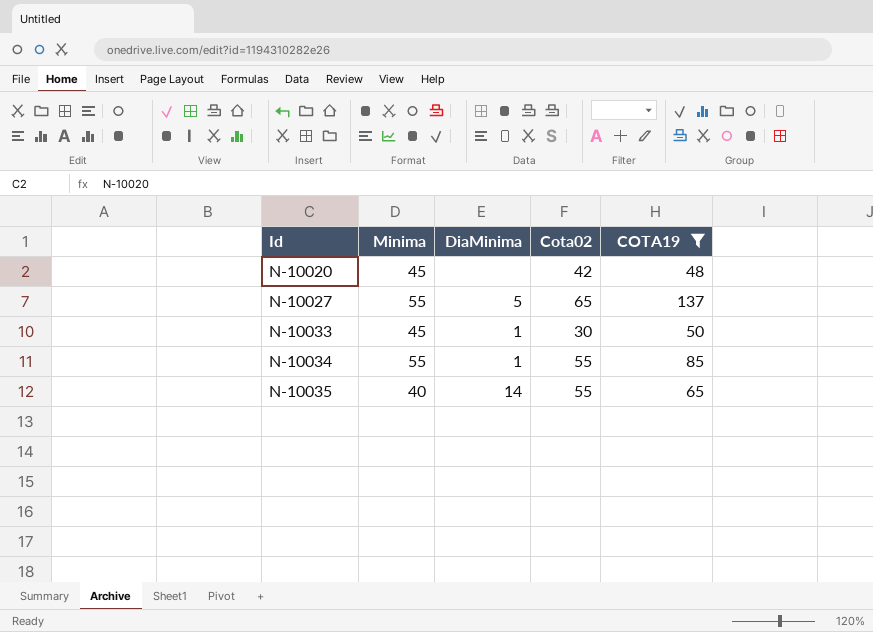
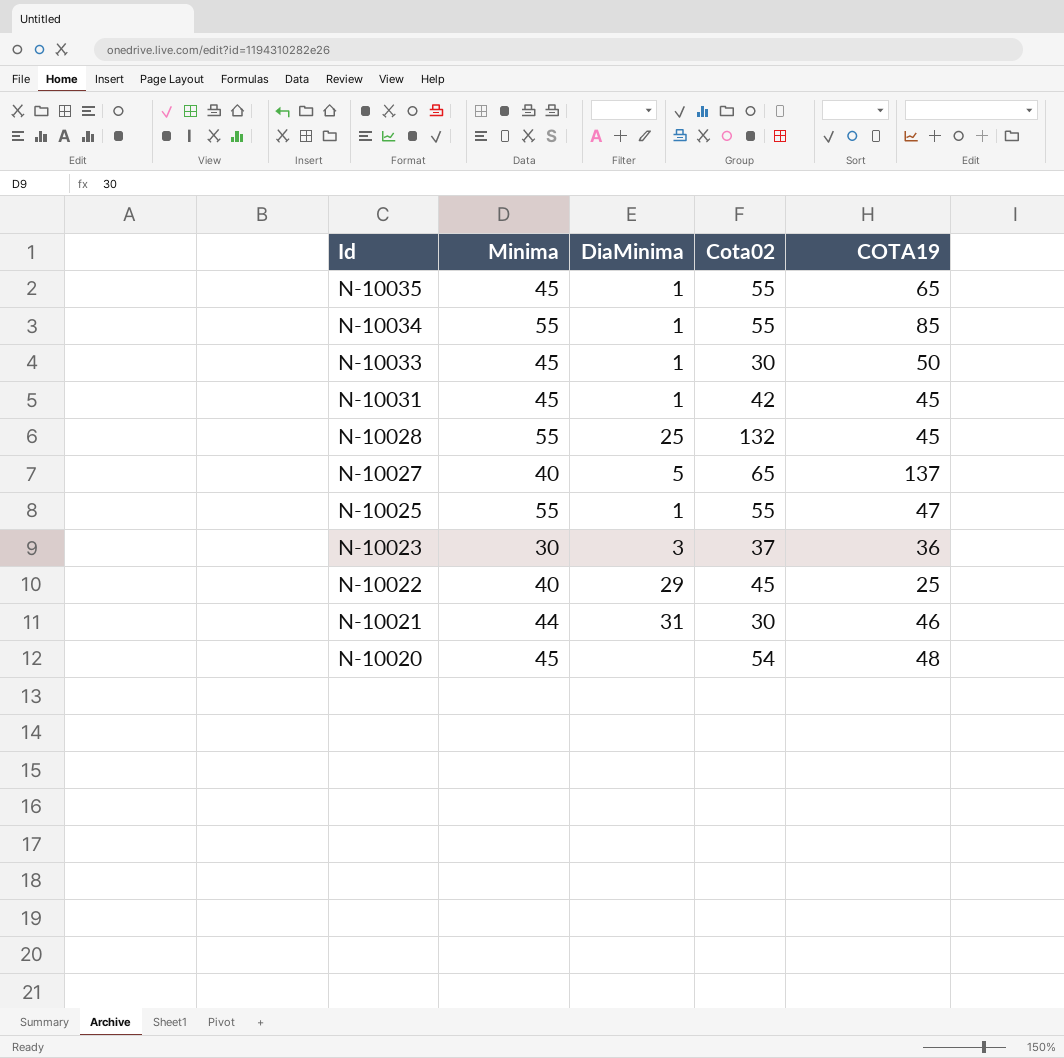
filter: COTA19 >= 48 -> none
row order: Id ascending -> Id descending
N-10035 | Minima: 40 -> 45
N-10035 | DiaMinima: 14 -> 1
N-10027 | Minima: 55 -> 40
N-10020 | Cota02: 42 -> 54

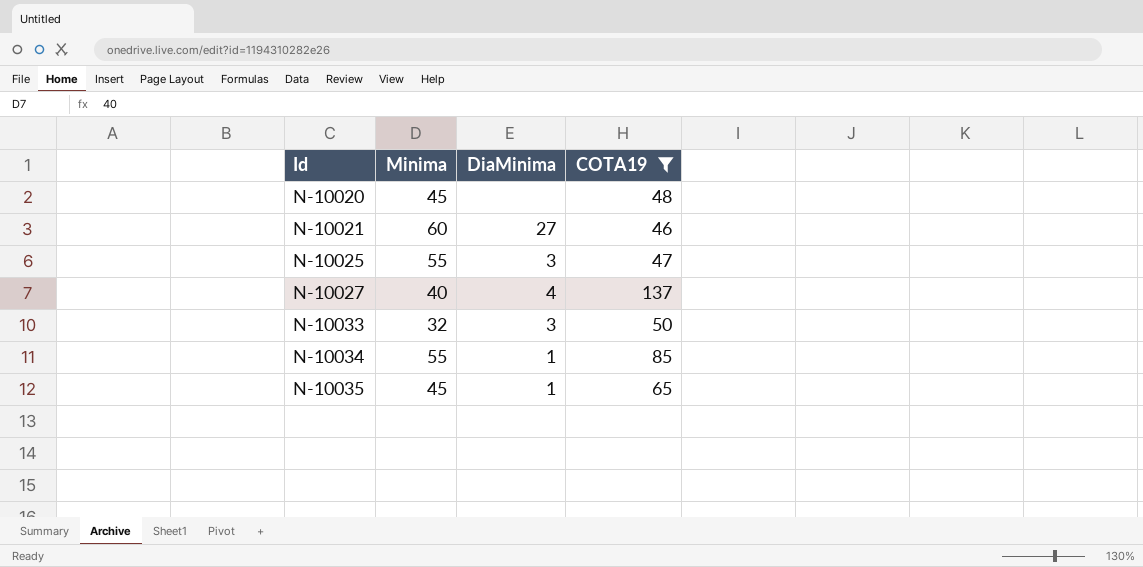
filter: none -> COTA19 >= 46
row order: Id descending -> Id ascending
column Cota02 | position: 4 -> none
N-10021 | Minima: 44 -> 60
N-10021 | DiaMinima: 31 -> 27
N-10025 | DiaMinima: 1 -> 3
N-10027 | DiaMinima: 5 -> 4
N-10033 | Minima: 45 -> 32
N-10033 | DiaMinima: 1 -> 3

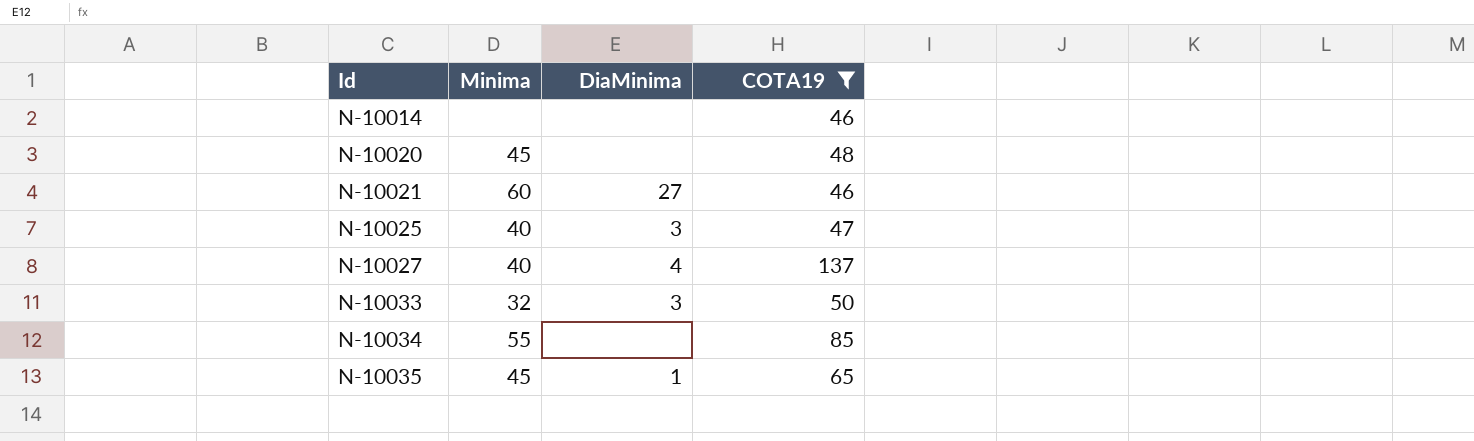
row N-10014: none -> none | none | 46
N-10025 | Minima: 55 -> 40
N-10034 | DiaMinima: 1 -> none

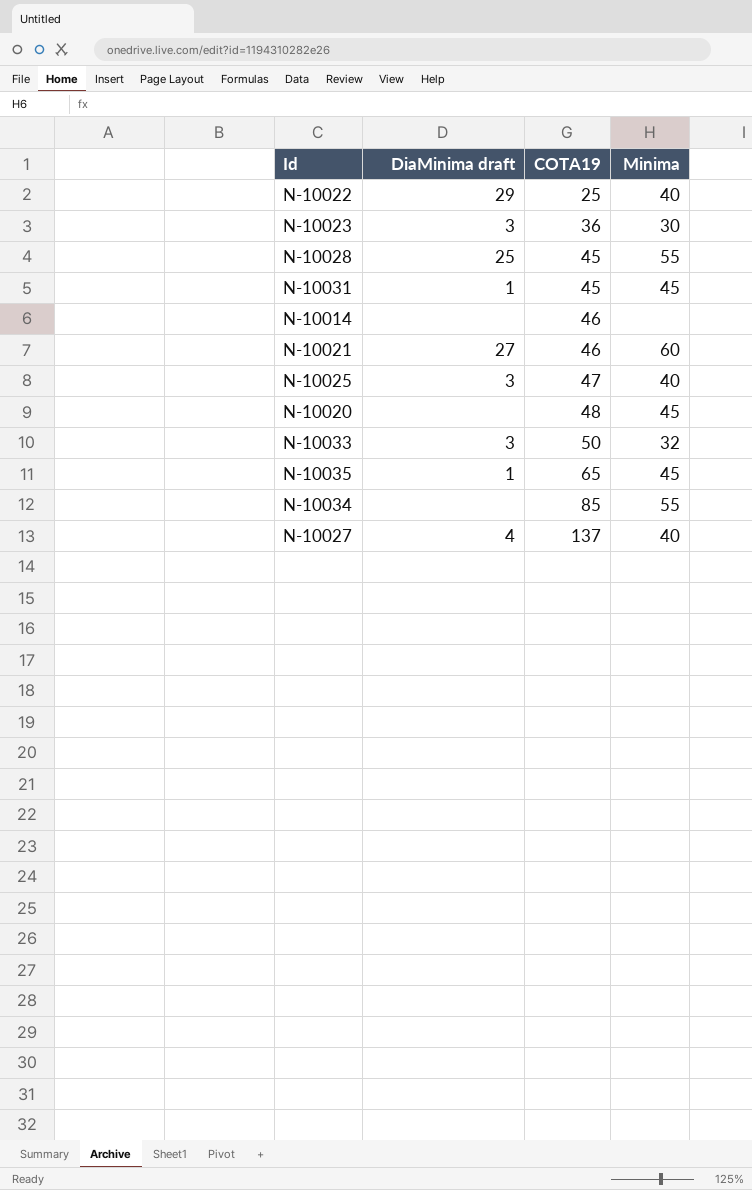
filter: COTA19 >= 46 -> none
row order: Id ascending -> COTA19 ascending
column name: DiaMinima -> DiaMinima draft
column Minima | position: 2 -> 4

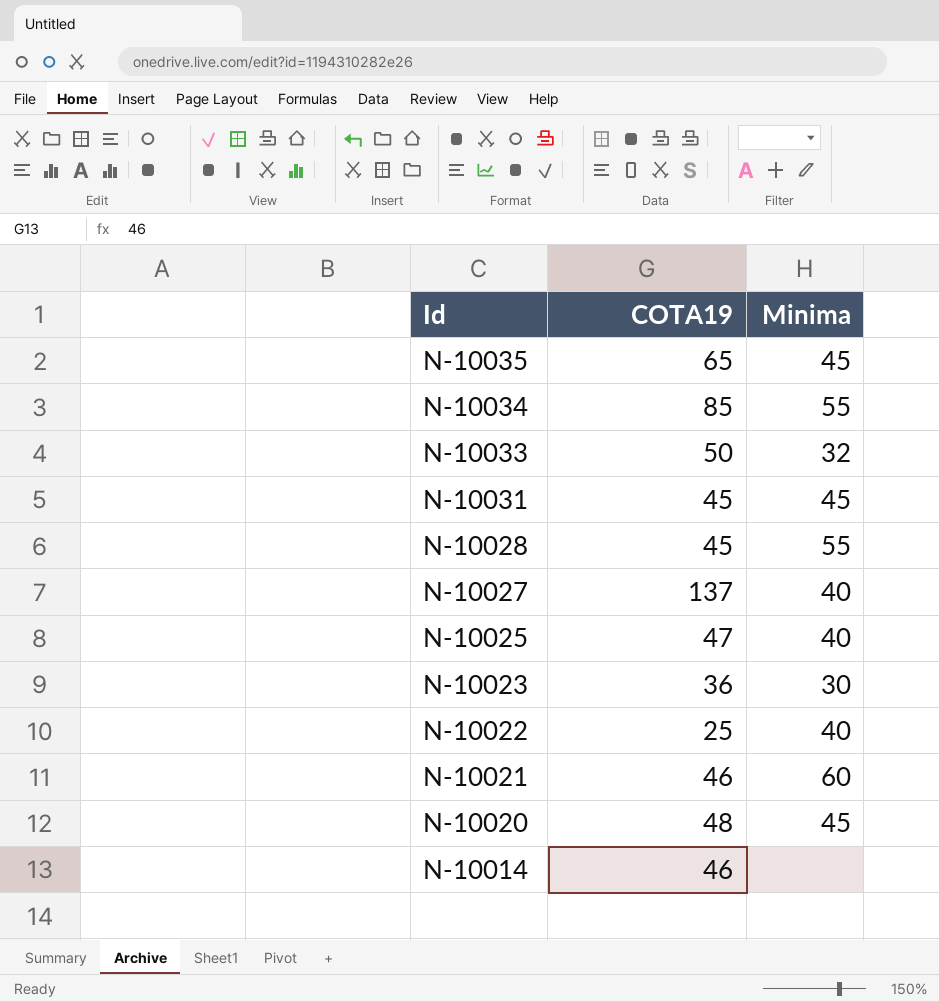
row order: COTA19 ascending -> Id descending
column DiaMinima draft | position: 2 -> none

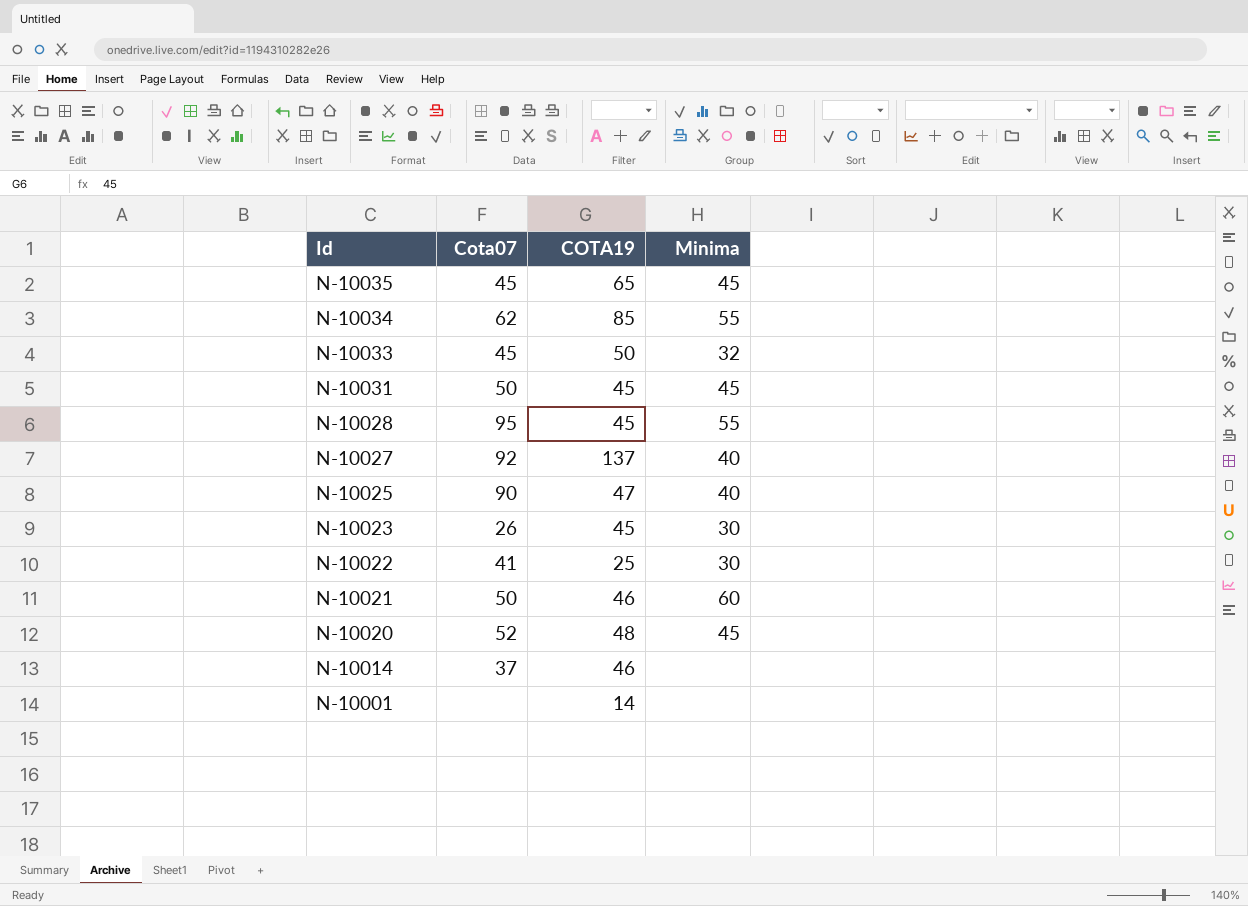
column Cota07 | position: none -> 2
N-10023 | COTA19: 36 -> 45
N-10022 | Minima: 40 -> 30
row N-10001: none -> none | 14 | none

